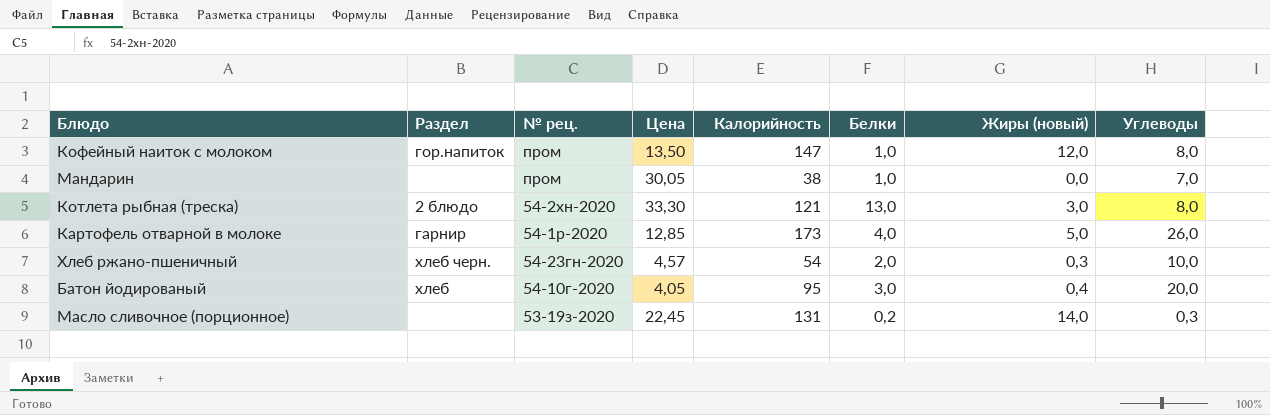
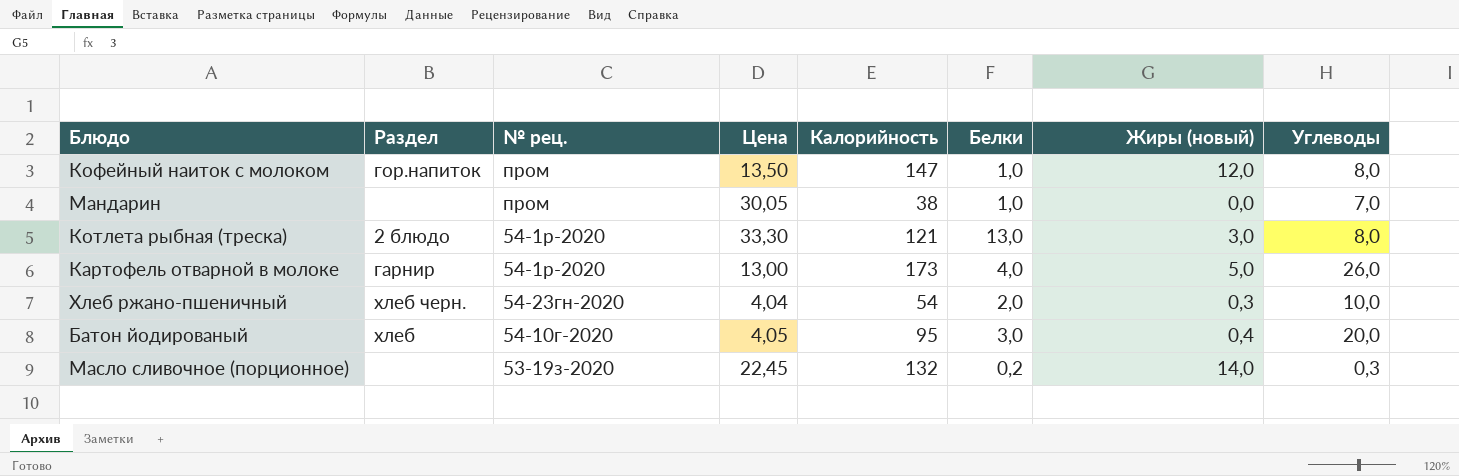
Котлета рыбная (треска) | № рец.: 54-2хн-2020 -> 54-1р-2020
Картофель отварной в молоке | Цена: 12,85 -> 13,00
Хлеб ржано-пшеничный | Цена: 4,57 -> 4,04
Масло сливочное (порционное) | Калорийность: 131 -> 132

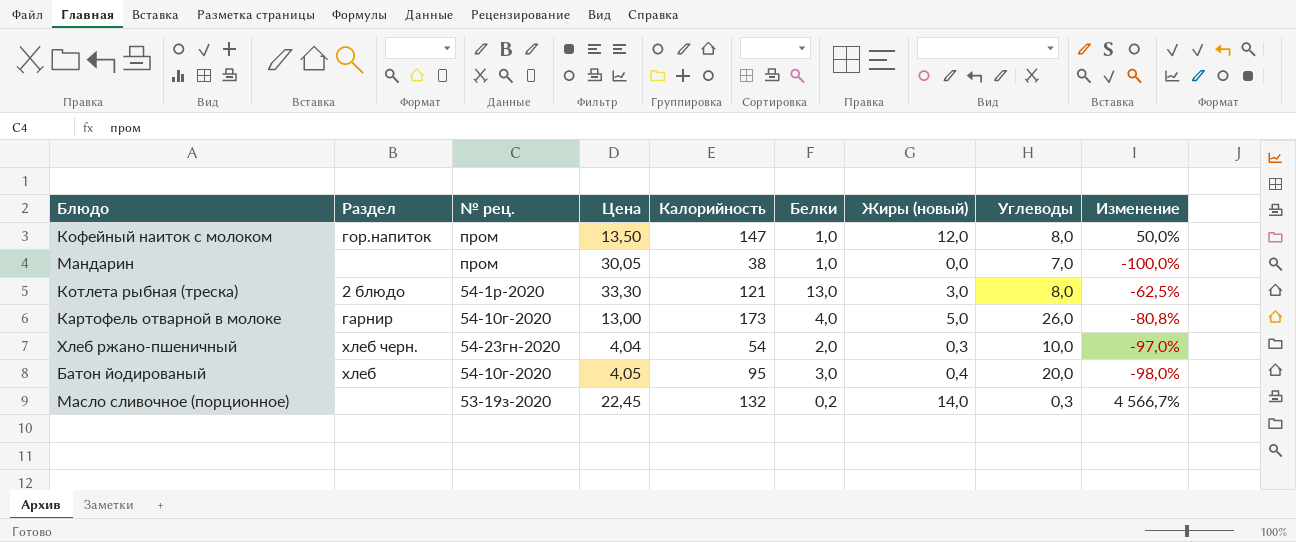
column Изменение | formula: none -> ([Жиры (новый)] - [Углеводы]) / [Углеводы]
Картофель отварной в молоке | № рец.: 54-1р-2020 -> 54-10г-2020

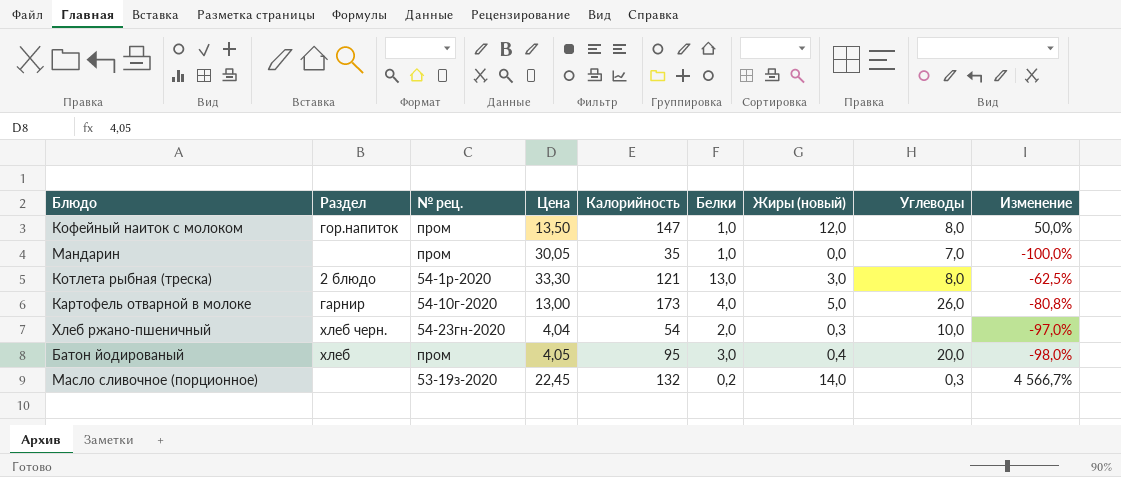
Мандарин | Калорийность: 38 -> 35
Батон йодированый | № рец.: 54-10г-2020 -> пром

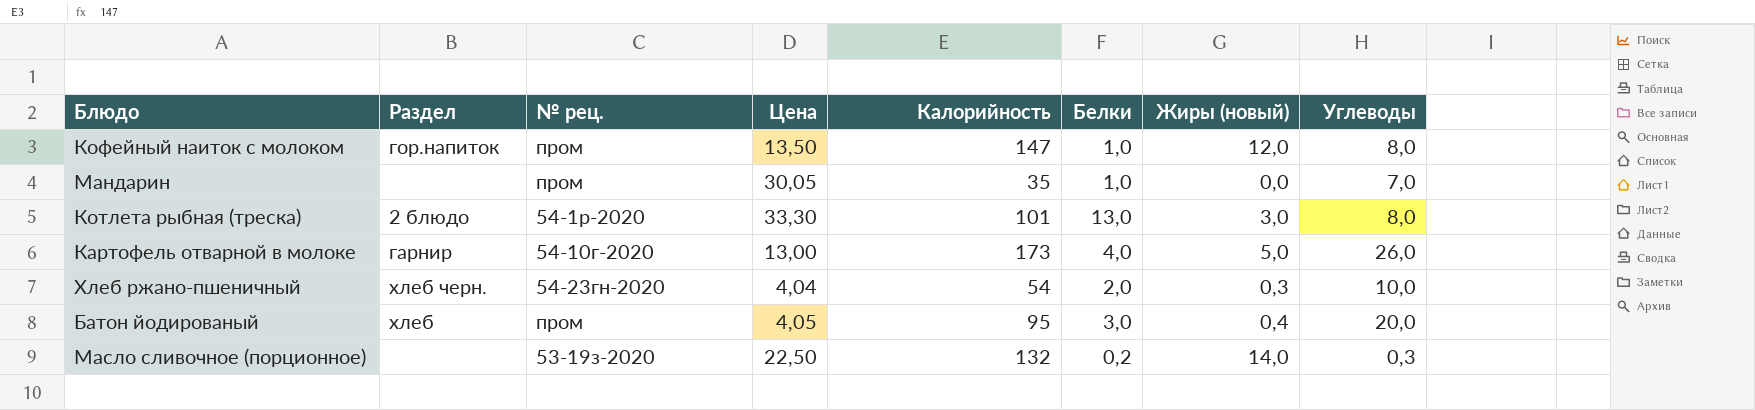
column Изменение | formula: ([Жиры (новый)] - [Углеводы]) / [Углеводы] -> none
Котлета рыбная (треска) | Калорийность: 121 -> 101
Масло сливочное (порционное) | Цена: 22,45 -> 22,50

